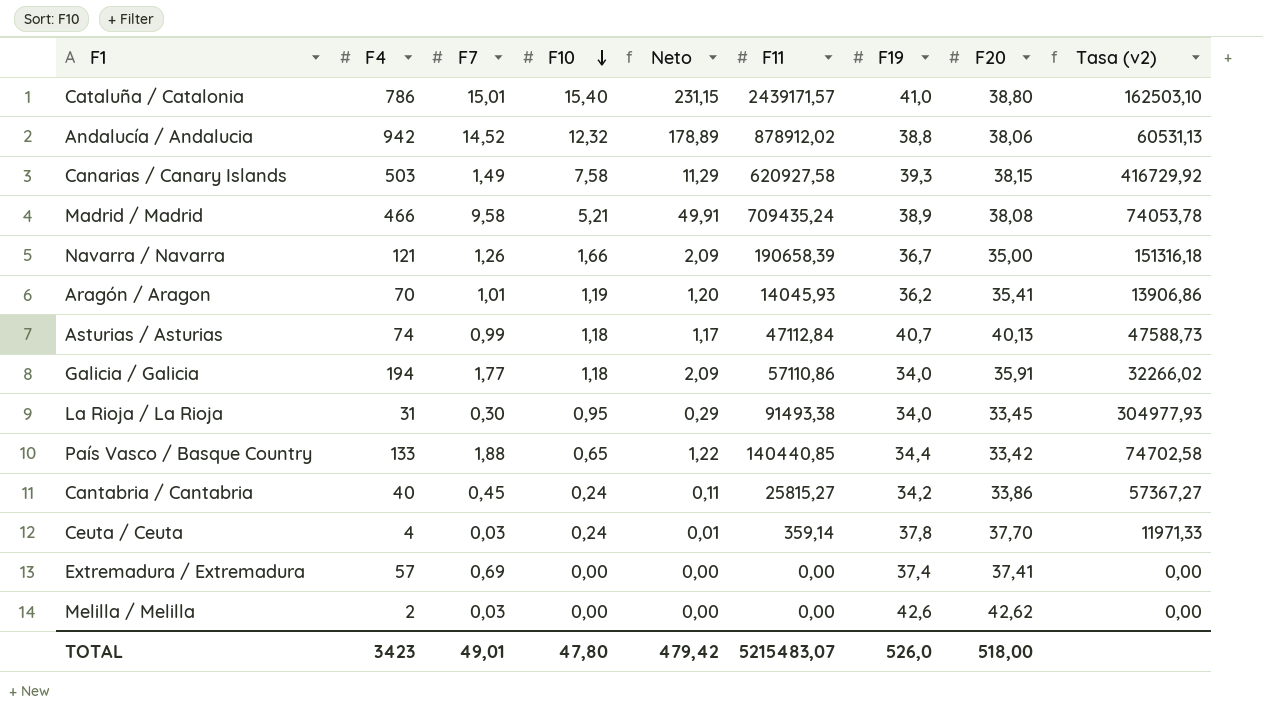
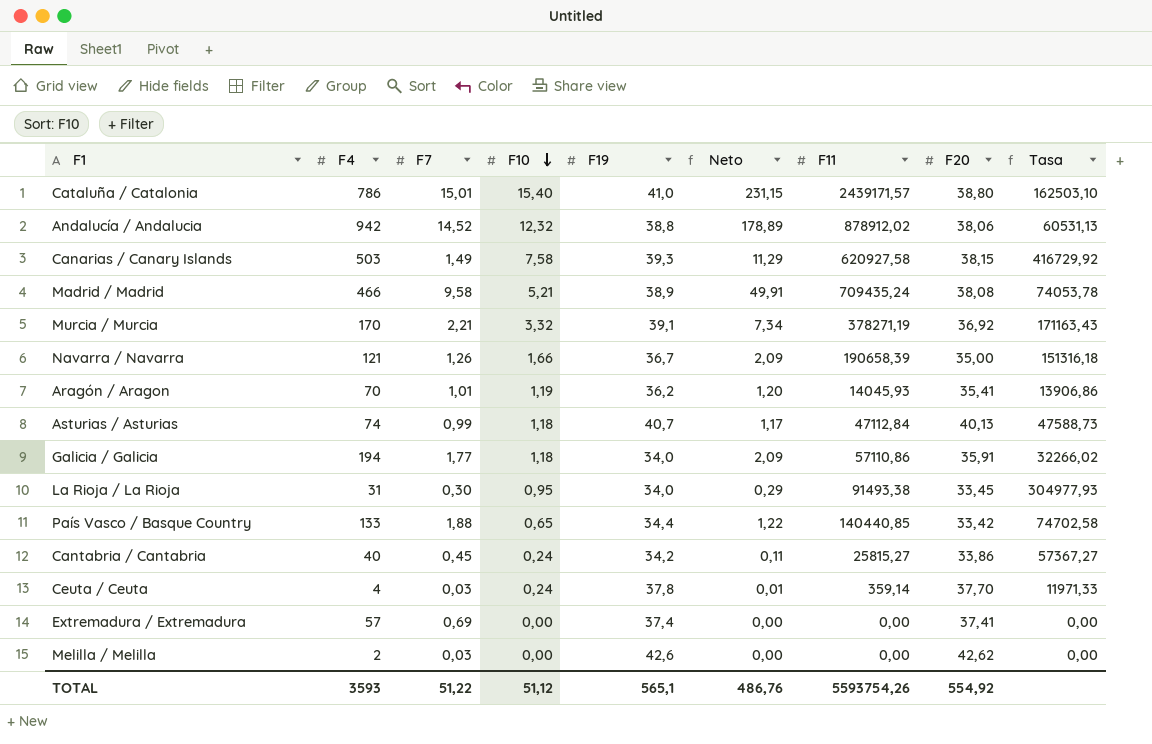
column F19 | position: 7 -> 5
column name: Tasa (v2) -> Tasa
row Murcia / Murcia: none -> 170 | 2,21 | 3,32 | 39,1 | 7,34 | 378271,19 | 36,92 | 171163,43
TOTAL | F4: 3423 -> 3593
TOTAL | F7: 49,01 -> 51,22
TOTAL | F10: 47,80 -> 51,12
TOTAL | F19: 526,0 -> 565,1
TOTAL | Neto: 479,42 -> 486,76
TOTAL | F11: 5215483,07 -> 5593754,26
TOTAL | F20: 518,00 -> 554,92

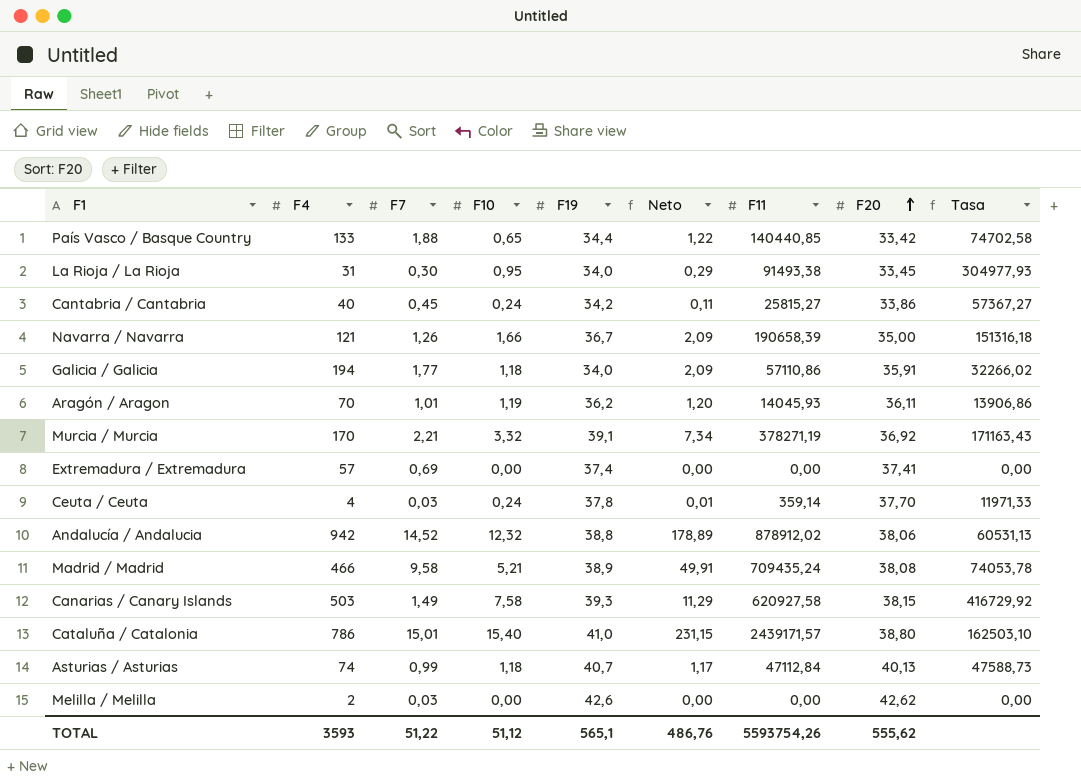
row order: F10 descending -> F20 ascending
Aragón / Aragon | F20: 35,41 -> 36,11
TOTAL | F20: 554,92 -> 555,62

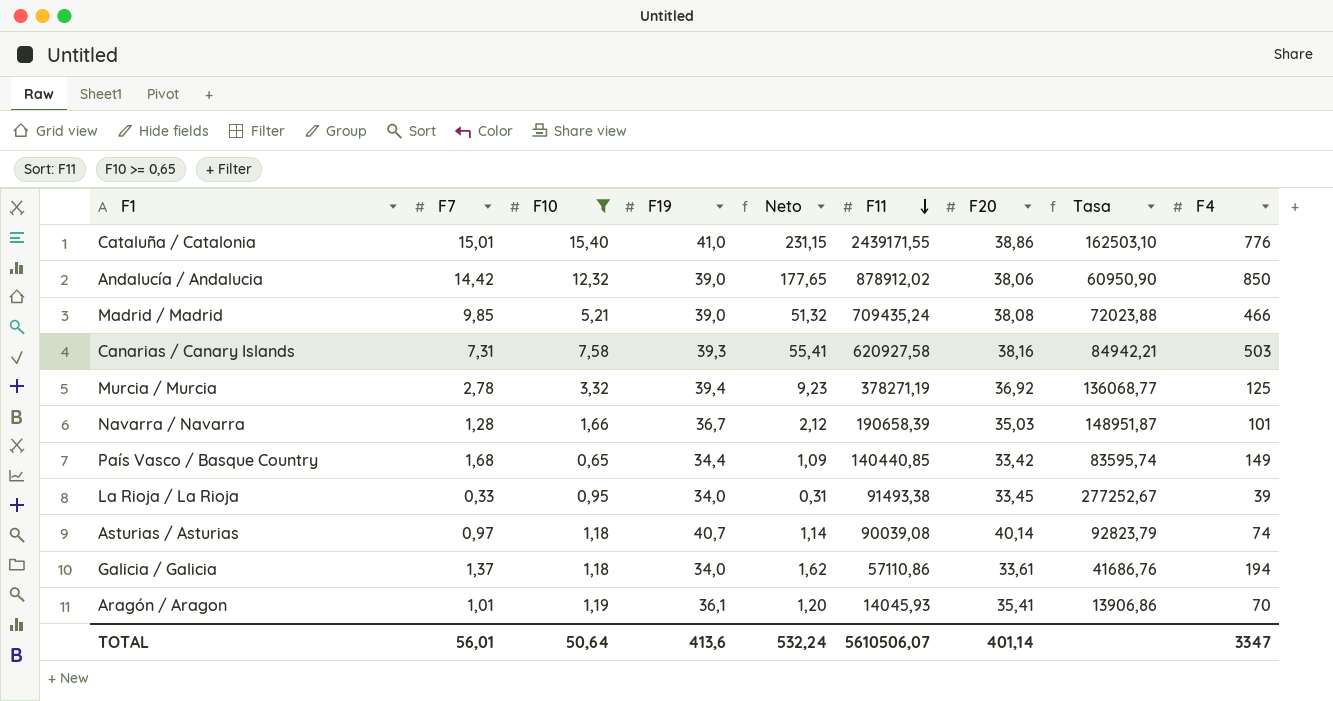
filter: none -> F10 >= 0,65
row order: F20 ascending -> F11 descending
column F4 | position: 2 -> 9
Cataluña / Catalonia | F11: 2439171,57 -> 2439171,55
Cataluña / Catalonia | F20: 38,80 -> 38,86
Cataluña / Catalonia | F4: 786 -> 776
Andalucía / Andalucia | F7: 14,52 -> 14,42
Andalucía / Andalucia | F19: 38,8 -> 39,0
Andalucía / Andalucia | Neto: 178,89 -> 177,65
Andalucía / Andalucia | Tasa: 60531,13 -> 60950,90
Andalucía / Andalucia | F4: 942 -> 850
Madrid / Madrid | F7: 9,58 -> 9,85
Madrid / Madrid | F19: 38,9 -> 39,0
Madrid / Madrid | Neto: 49,91 -> 51,32
Madrid / Madrid | Tasa: 74053,78 -> 72023,88
Canarias / Canary Islands | F7: 1,49 -> 7,31
Canarias / Canary Islands | Neto: 11,29 -> 55,41
Canarias / Canary Islands | F20: 38,15 -> 38,16
Canarias / Canary Islands | Tasa: 416729,92 -> 84942,21
Murcia / Murcia | F7: 2,21 -> 2,78
Murcia / Murcia | F19: 39,1 -> 39,4
Murcia / Murcia | Neto: 7,34 -> 9,23
Murcia / Murcia | Tasa: 171163,43 -> 136068,77
Murcia / Murcia | F4: 170 -> 125
Navarra / Navarra | F7: 1,26 -> 1,28
Navarra / Navarra | Neto: 2,09 -> 2,12
Navarra / Navarra | F20: 35,00 -> 35,03
Navarra / Navarra | Tasa: 151316,18 -> 148951,87
Navarra / Navarra | F4: 121 -> 101
País Vasco / Basque Country | F7: 1,88 -> 1,68
País Vasco / Basque Country | Neto: 1,22 -> 1,09
País Vasco / Basque Country | Tasa: 74702,58 -> 83595,74
País Vasco / Basque Country | F4: 133 -> 149
La Rioja / La Rioja | F7: 0,30 -> 0,33
La Rioja / La Rioja | Neto: 0,29 -> 0,31
La Rioja / La Rioja | Tasa: 304977,93 -> 277252,67
La Rioja / La Rioja | F4: 31 -> 39
Asturias / Asturias | F7: 0,99 -> 0,97
Asturias / Asturias | Neto: 1,17 -> 1,14
Asturias / Asturias | F11: 47112,84 -> 90039,08
Asturias / Asturias | F20: 40,13 -> 40,14
Asturias / Asturias | Tasa: 47588,73 -> 92823,79
Galicia / Galicia | F7: 1,77 -> 1,37
Galicia / Galicia | Neto: 2,09 -> 1,62
Galicia / Galicia | F20: 35,91 -> 33,61
Galicia / Galicia | Tasa: 32266,02 -> 41686,76
Aragón / Aragon | F19: 36,2 -> 36,1
Aragón / Aragon | F20: 36,11 -> 35,41
TOTAL | F7: 51,22 -> 56,01
TOTAL | F10: 51,12 -> 50,64
TOTAL | F19: 565,1 -> 413,6
TOTAL | Neto: 486,76 -> 532,24
TOTAL | F11: 5593754,26 -> 5610506,07
TOTAL | F20: 555,62 -> 401,14
TOTAL | F4: 3593 -> 3347

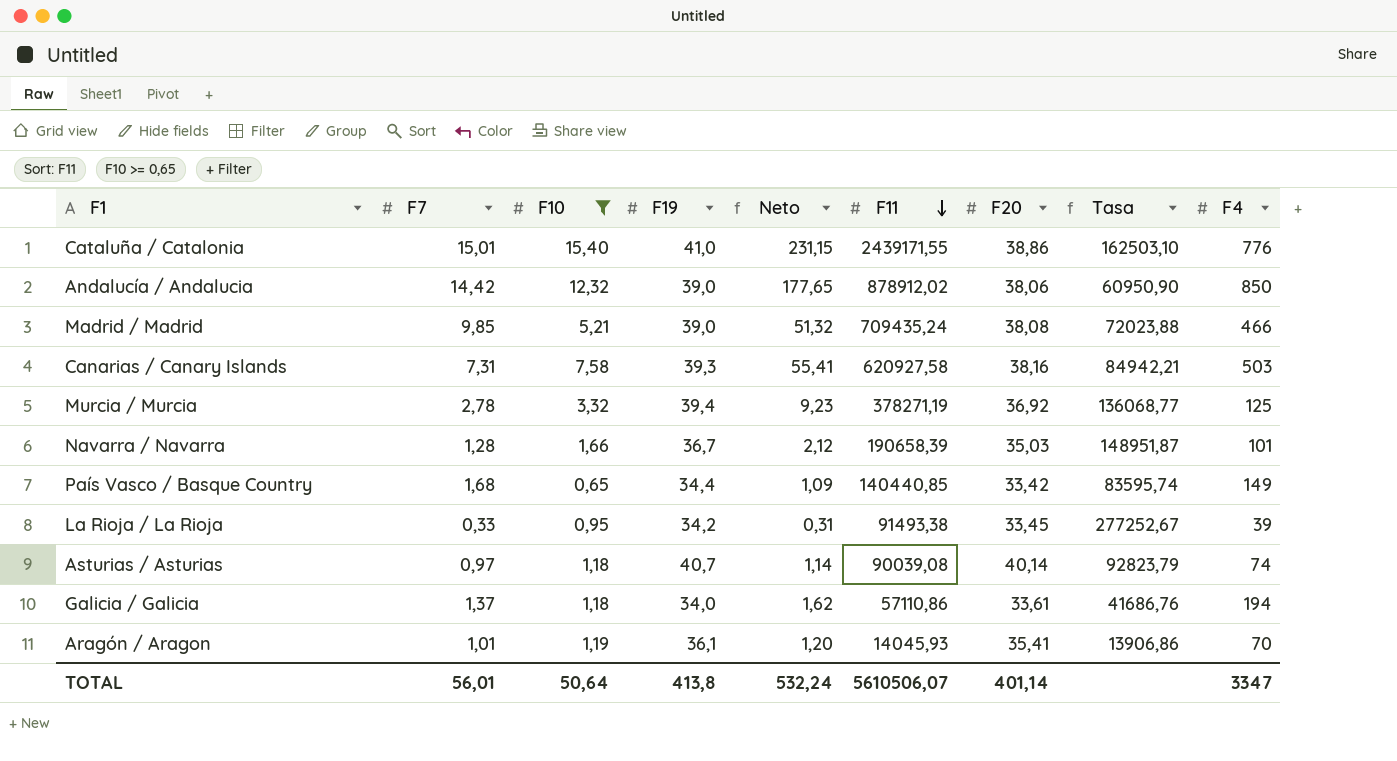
La Rioja / La Rioja | F19: 34,0 -> 34,2
TOTAL | F19: 413,6 -> 413,8

